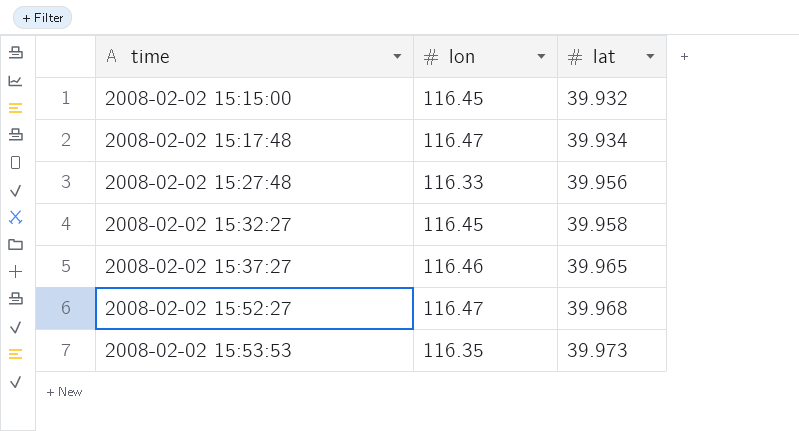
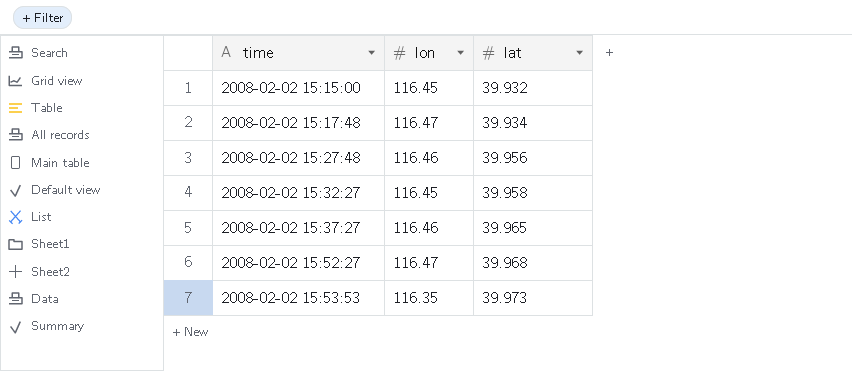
2008-02-02 15:27:48 | lon: 116.33 -> 116.46

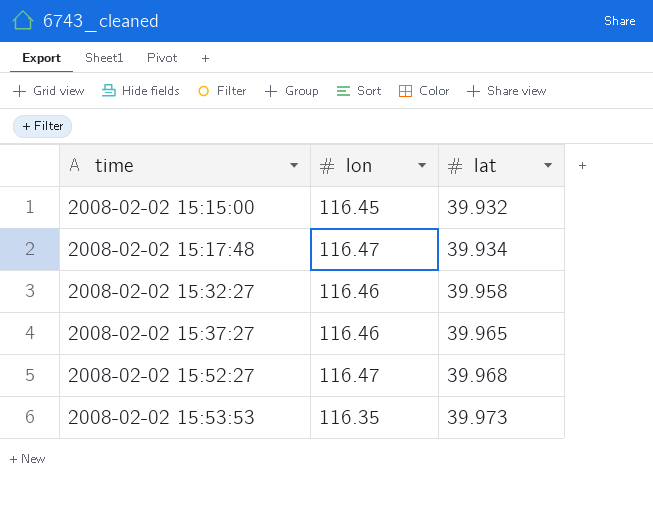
row 2008-02-02 15:27:48: 116.46 | 39.956 -> none
2008-02-02 15:32:27 | lon: 116.45 -> 116.46

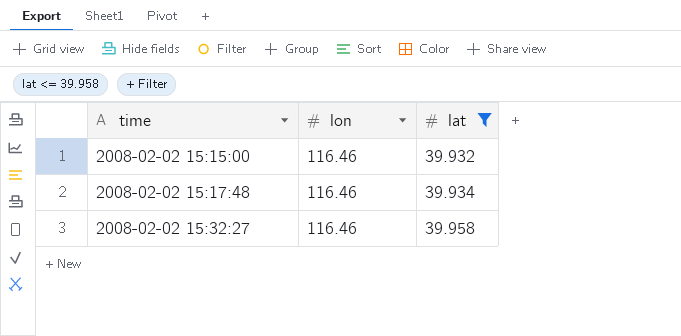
filter: none -> lat <= 39.958
2008-02-02 15:15:00 | lon: 116.45 -> 116.46
2008-02-02 15:17:48 | lon: 116.47 -> 116.46

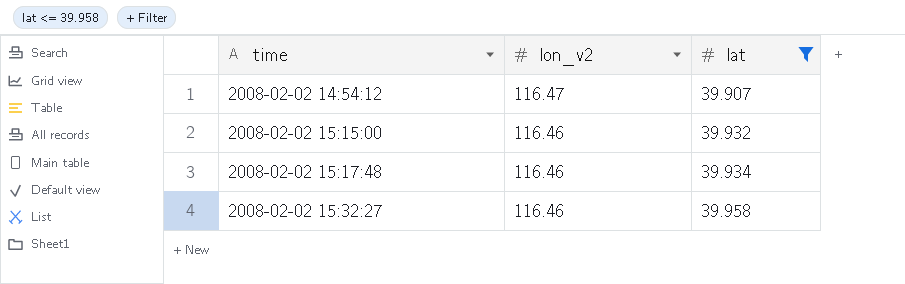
column name: lon -> lon_v2
row 2008-02-02 14:54:12: none -> 116.47 | 39.907

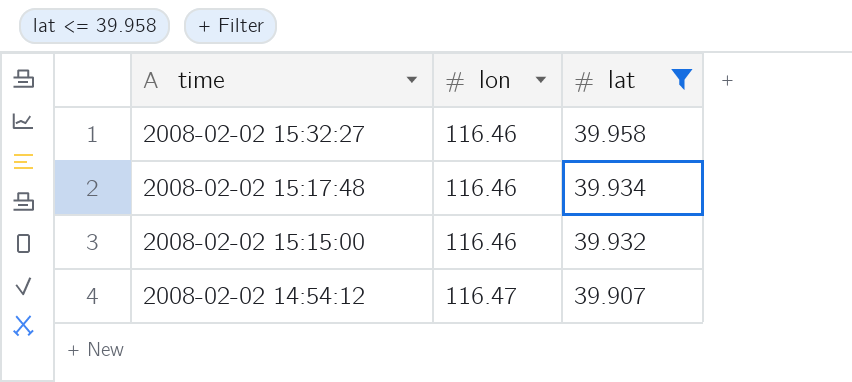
row order: time ascending -> time descending
column name: lon_v2 -> lon

